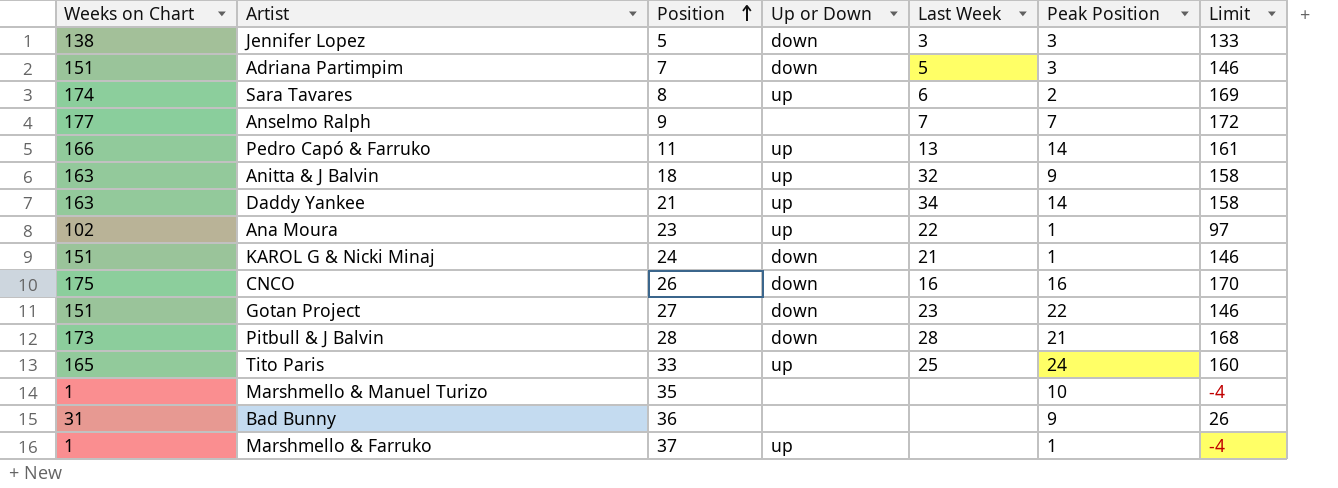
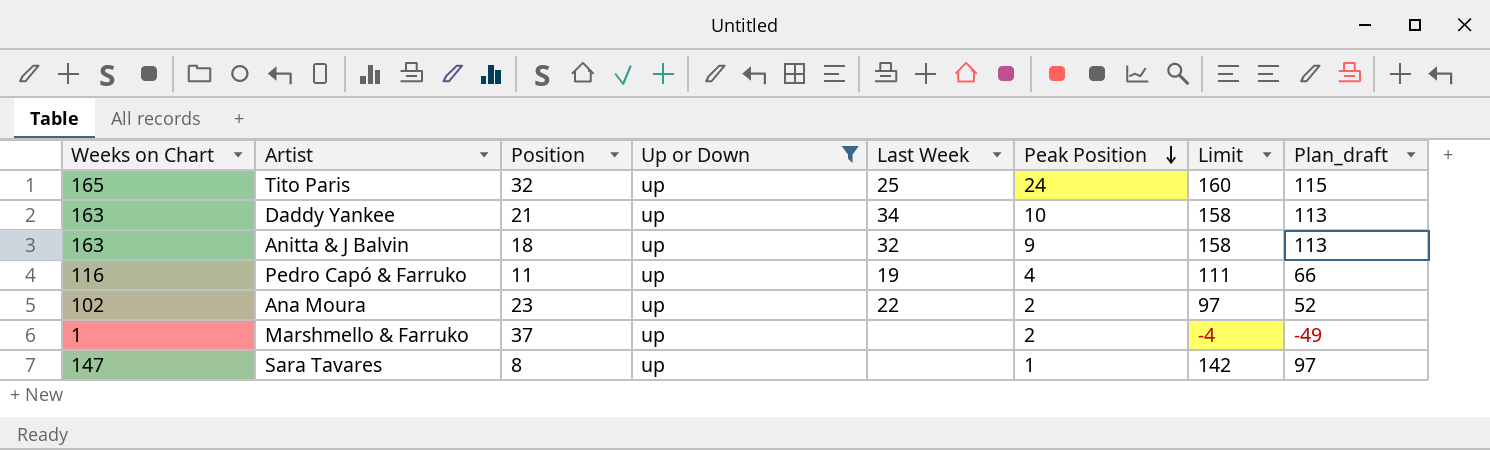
filter: none -> Up or Down = up
row order: Position ascending -> Peak Position descending
column Plan_draft | formula: none -> [Weeks on Chart] - 50
Tito Paris | Position: 33 -> 32
Daddy Yankee | Peak Position: 14 -> 10
Pedro Capó & Farruko | Weeks on Chart: 166 -> 116
Pedro Capó & Farruko | Last Week: 13 -> 19
Pedro Capó & Farruko | Peak Position: 14 -> 4
Pedro Capó & Farruko | Limit: 161 -> 111
Ana Moura | Peak Position: 1 -> 2
Marshmello & Farruko | Peak Position: 1 -> 2
Sara Tavares | Weeks on Chart: 174 -> 147
Sara Tavares | Last Week: 6 -> none
Sara Tavares | Peak Position: 2 -> 1
Sara Tavares | Limit: 169 -> 142

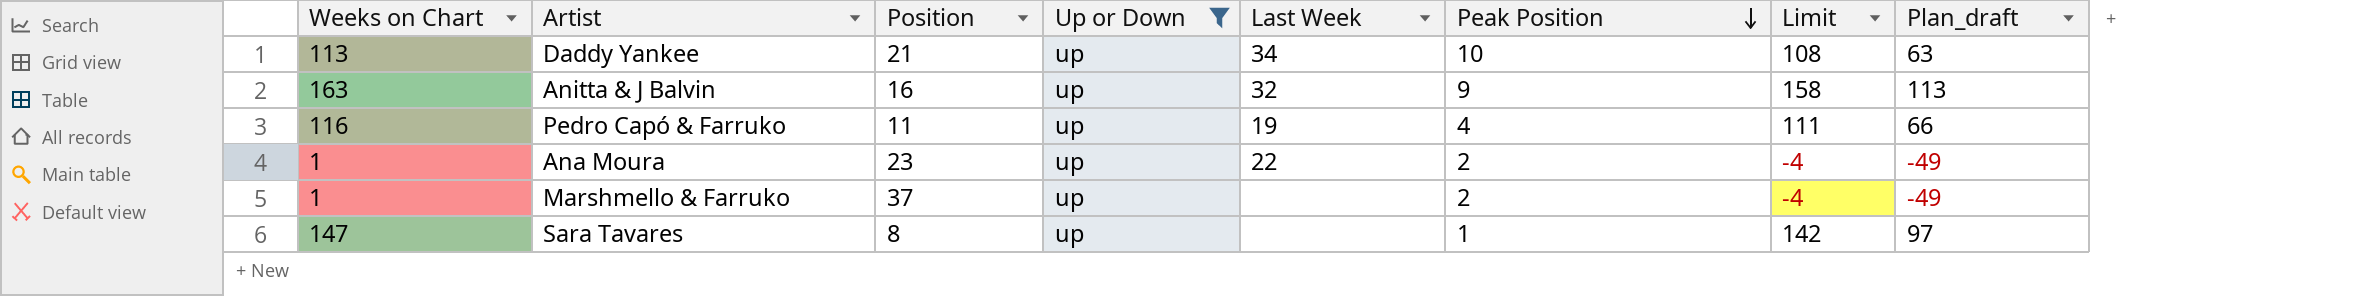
row Tito Paris: 165 | 32 | up | 25 | 24 | 160 | 115 -> none
Daddy Yankee | Weeks on Chart: 163 -> 113
Daddy Yankee | Limit: 158 -> 108
Daddy Yankee | Plan_draft: 113 -> 63
Anitta & J Balvin | Position: 18 -> 16
Ana Moura | Weeks on Chart: 102 -> 1
Ana Moura | Limit: 97 -> -4
Ana Moura | Plan_draft: 52 -> -49

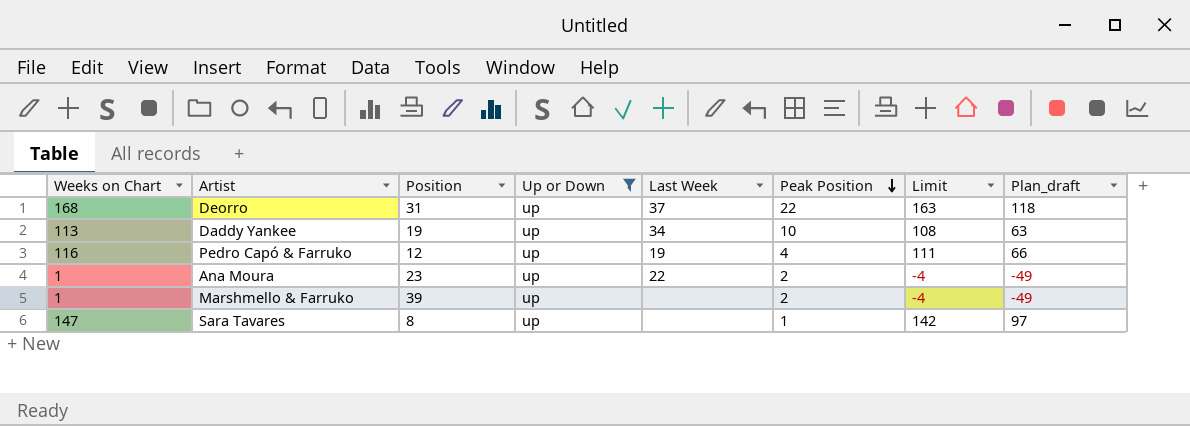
row Anitta & J Balvin: 163 | 16 | up | 32 | 9 | 158 | 113 -> none
row Deorro: none -> 168 | 31 | up | 37 | 22 | 163 | 118
Daddy Yankee | Position: 21 -> 19
Pedro Capó & Farruko | Position: 11 -> 12
Marshmello & Farruko | Position: 37 -> 39

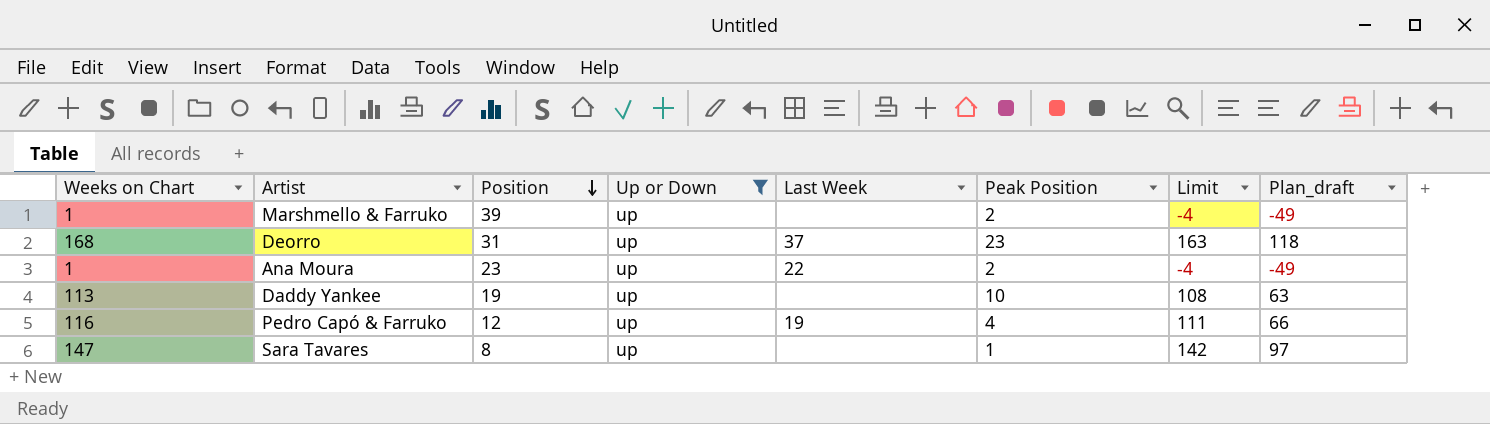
row order: Peak Position descending -> Position descending
Deorro | Peak Position: 22 -> 23
Daddy Yankee | Last Week: 34 -> none

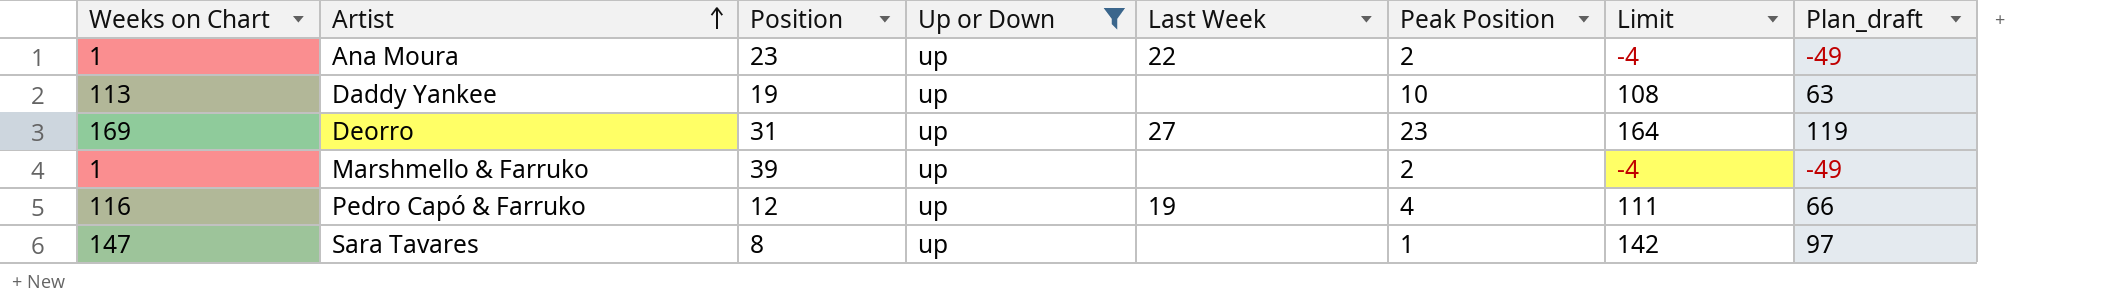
row order: Position descending -> Artist ascending
Deorro | Weeks on Chart: 168 -> 169
Deorro | Last Week: 37 -> 27
Deorro | Limit: 163 -> 164
Deorro | Plan_draft: 118 -> 119

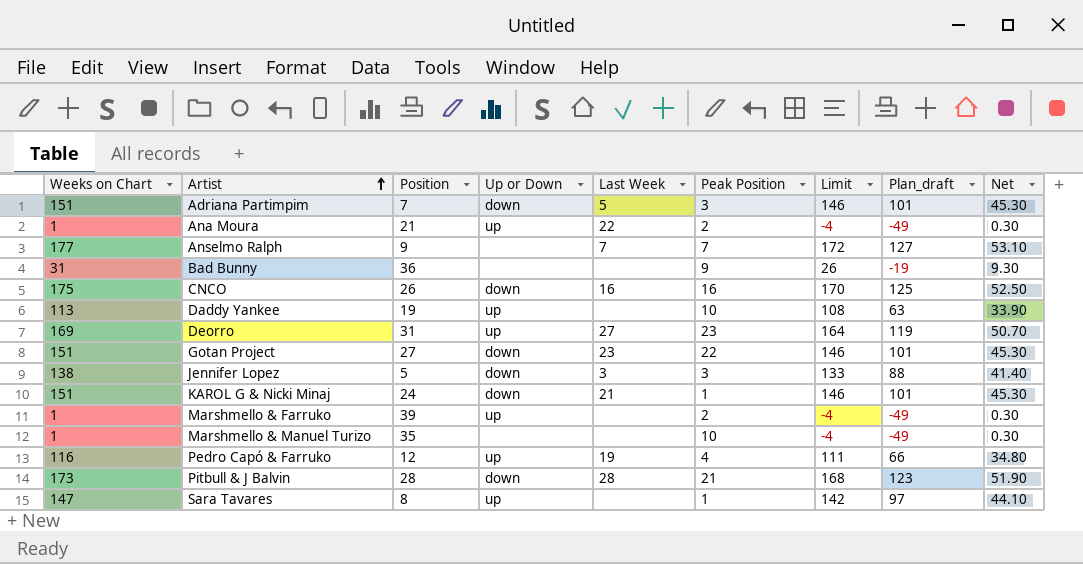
filter: Up or Down = up -> none
column Net | formula: none -> [Weeks on Chart] * 0.3
Ana Moura | Position: 23 -> 21

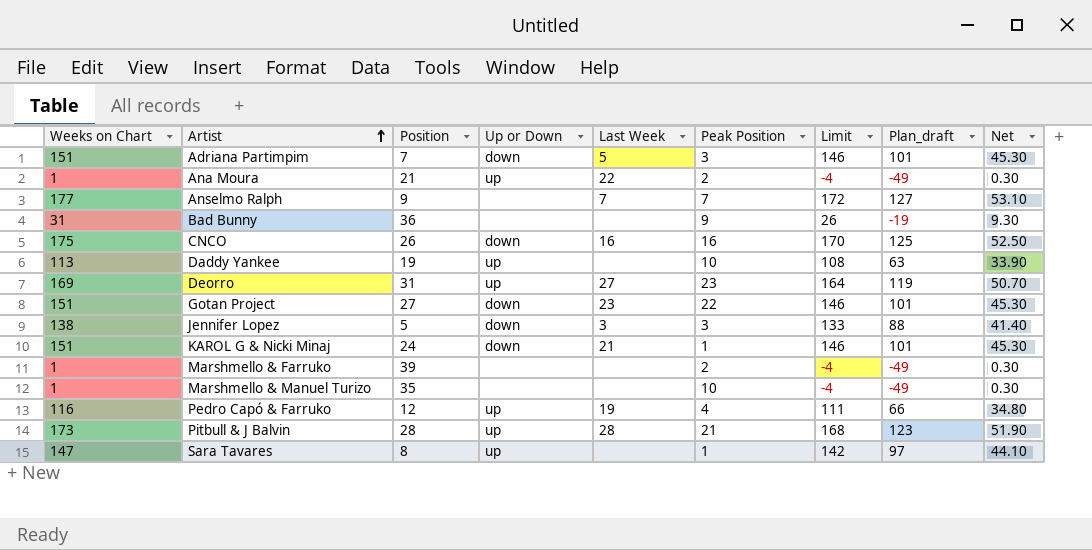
Marshmello & Farruko | Up or Down: up -> none
Pitbull & J Balvin | Up or Down: down -> up

